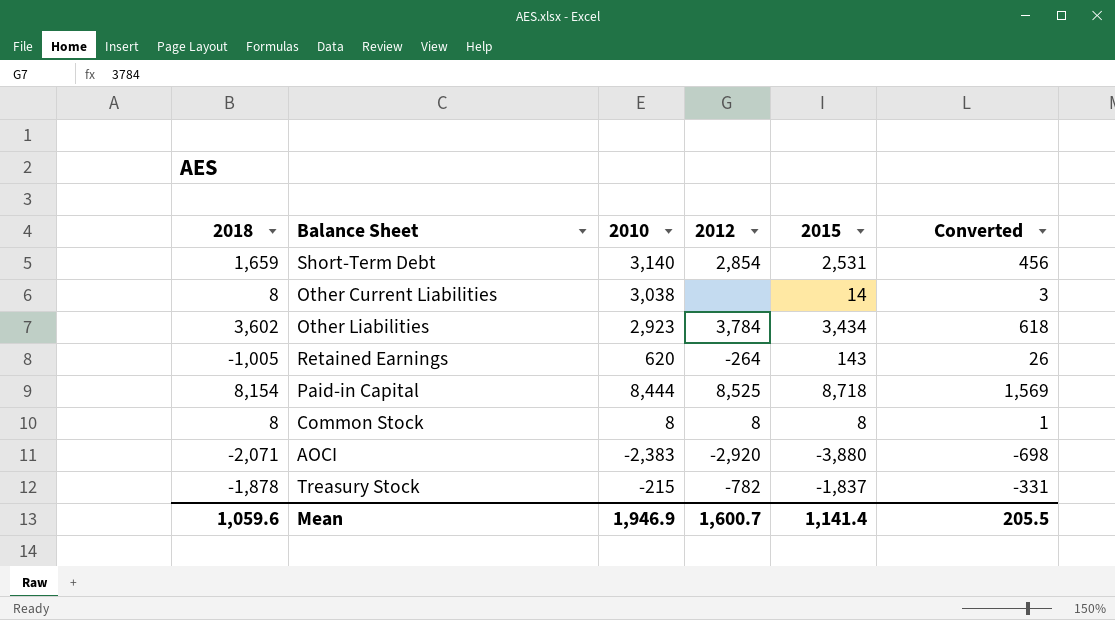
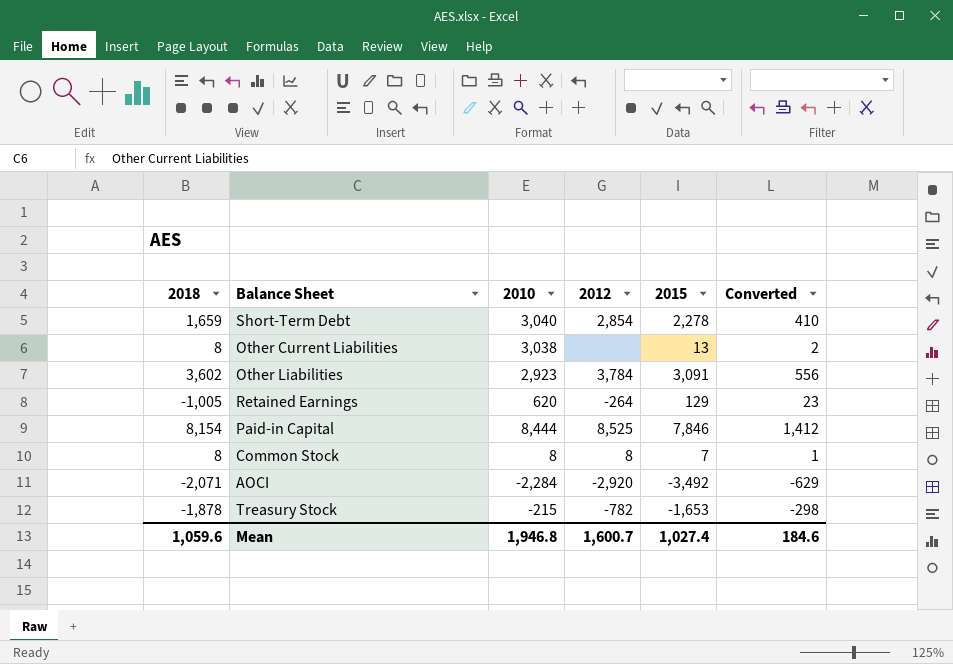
Short-Term Debt | 2010: 3,140 -> 3,040
Short-Term Debt | 2015: 2,531 -> 2,278
Short-Term Debt | Converted: 456 -> 410
Other Current Liabilities | 2015: 14 -> 13
Other Current Liabilities | Converted: 3 -> 2
Other Liabilities | 2015: 3,434 -> 3,091
Other Liabilities | Converted: 618 -> 556
Retained Earnings | 2015: 143 -> 129
Retained Earnings | Converted: 26 -> 23
Paid-in Capital | 2015: 8,718 -> 7,846
Paid-in Capital | Converted: 1,569 -> 1,412
Common Stock | 2015: 8 -> 7
AOCI | 2010: -2,383 -> -2,284
AOCI | 2015: -3,880 -> -3,492
AOCI | Converted: -698 -> -629
Treasury Stock | 2015: -1,837 -> -1,653
Treasury Stock | Converted: -331 -> -298
Mean | 2010: 1,946.9 -> 1,946.8
Mean | 2015: 1,141.4 -> 1,027.4
Mean | Converted: 205.5 -> 184.6

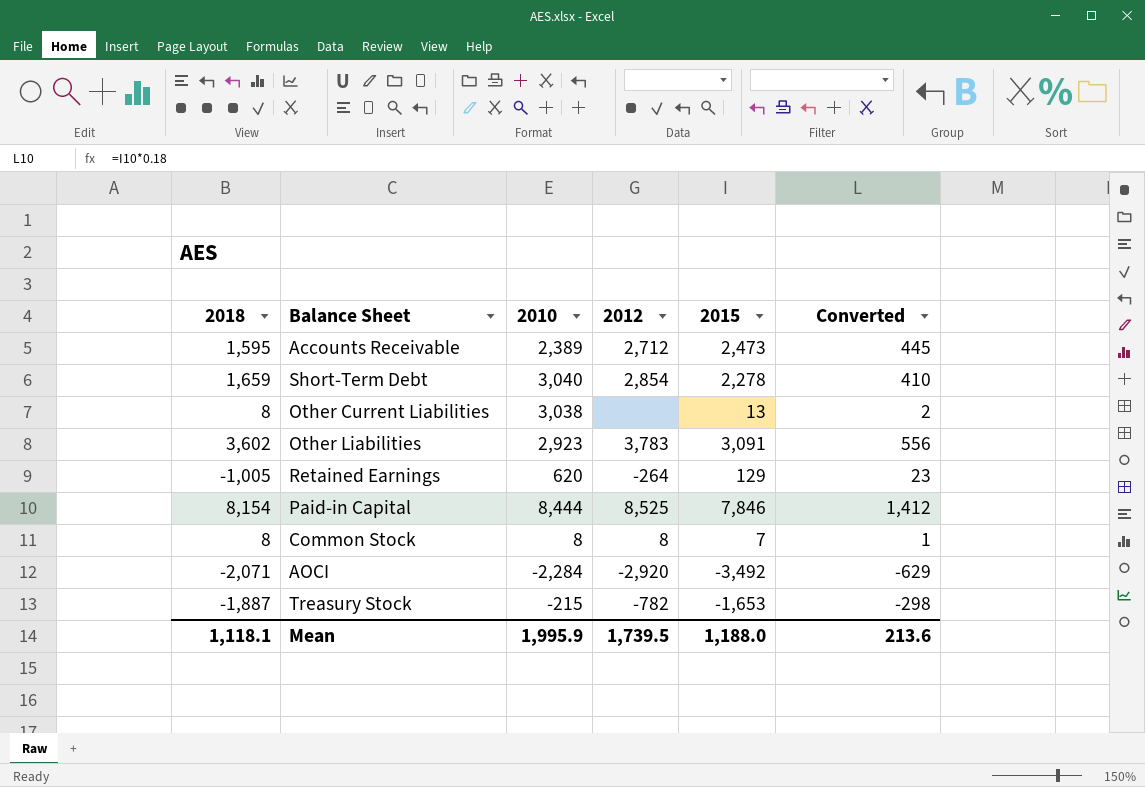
row Accounts Receivable: none -> 1,595 | 2,389 | 2,712 | 2,473 | 445
Other Liabilities | 2012: 3,784 -> 3,783
Treasury Stock | 2018: -1,878 -> -1,887
Mean | 2018: 1,059.6 -> 1,118.1
Mean | 2010: 1,946.8 -> 1,995.9
Mean | 2012: 1,600.7 -> 1,739.5
Mean | 2015: 1,027.4 -> 1,188.0
Mean | Converted: 184.6 -> 213.6

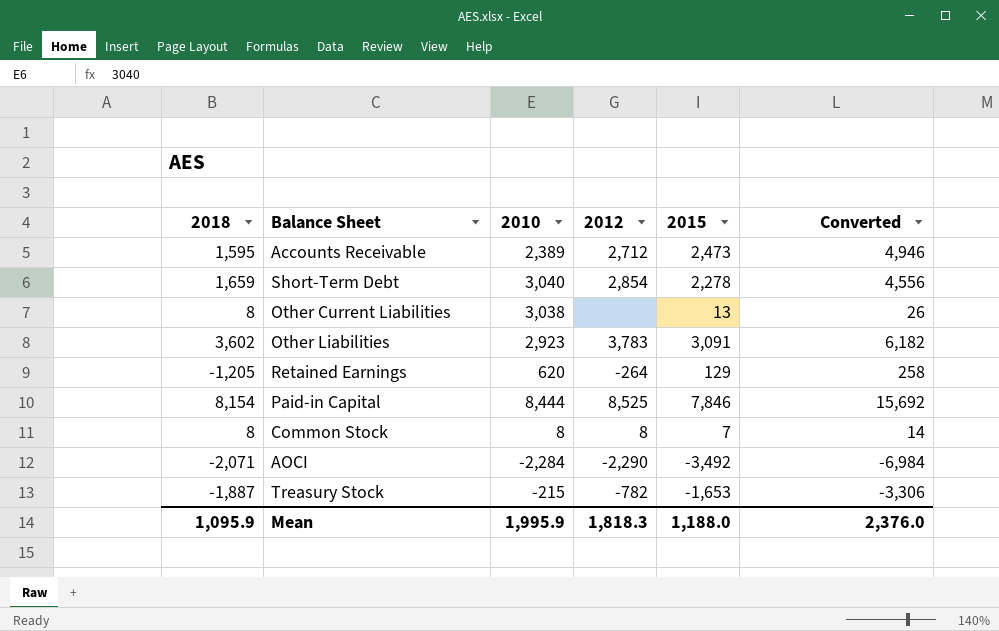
column Converted | formula: [2015] * 0.18 -> [2015] * 2
Retained Earnings | 2018: -1,005 -> -1,205
AOCI | 2012: -2,920 -> -2,290
Mean | 2018: 1,118.1 -> 1,095.9
Mean | 2012: 1,739.5 -> 1,818.3
Mean | Converted: 213.6 -> 2,376.0

